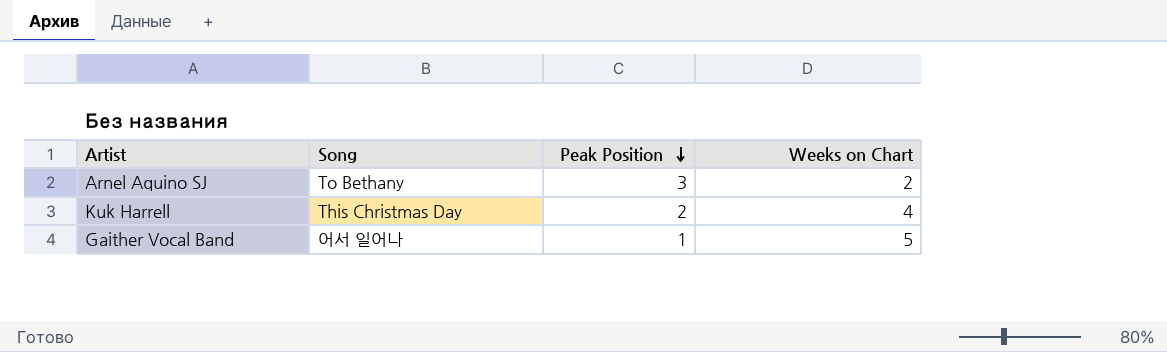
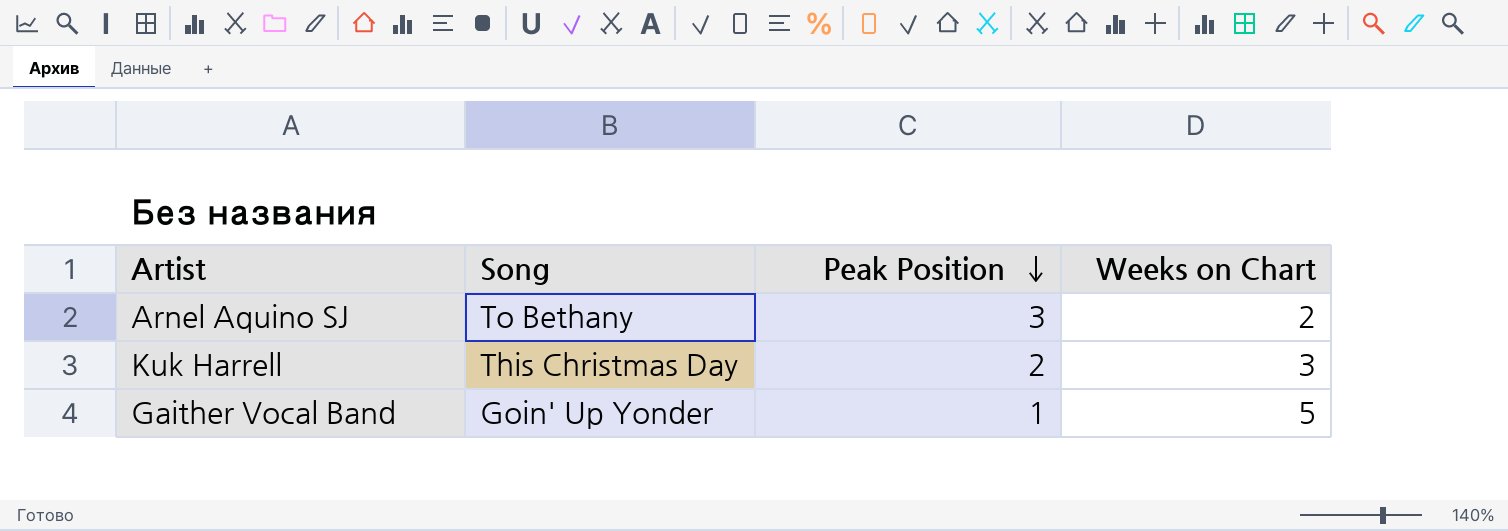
Kuk Harrell | Weeks on Chart: 4 -> 3
Gaither Vocal Band | Song: 어서 일어나 -> Goin' Up Yonder

